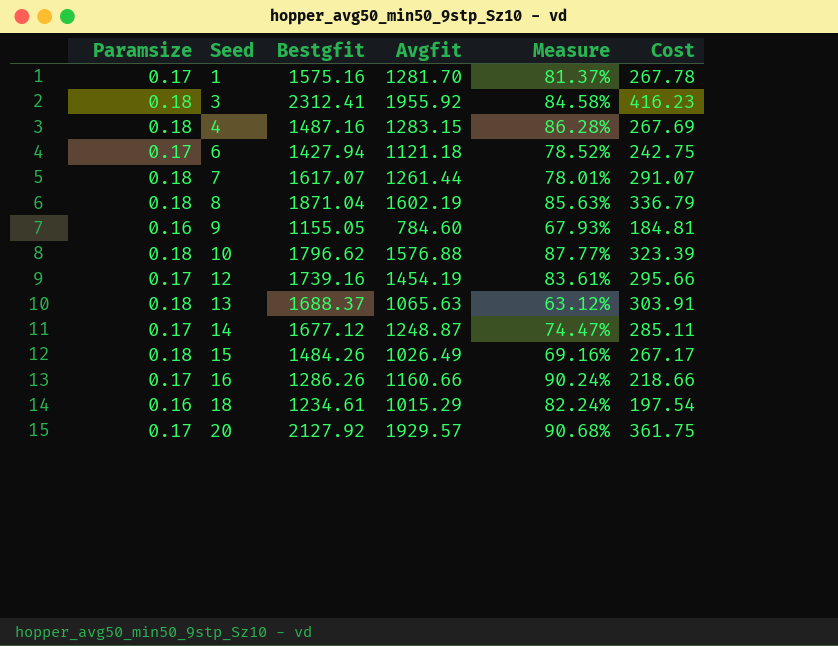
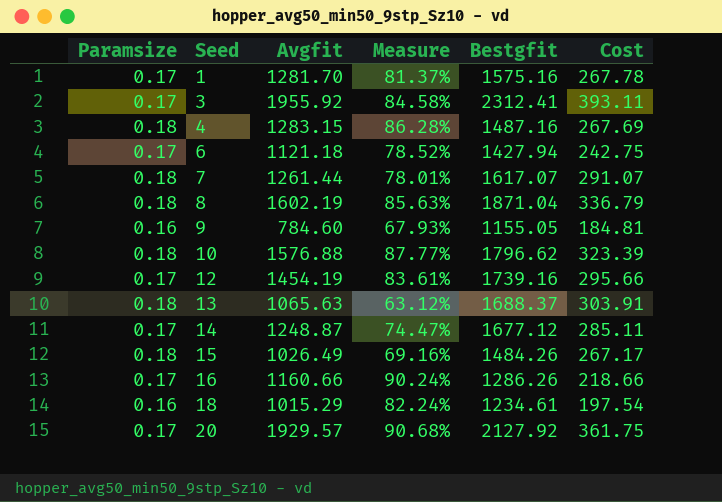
column Bestgfit | position: 3 -> 5
3 | Paramsize: 0.18 -> 0.17
3 | Cost: 416.23 -> 393.11

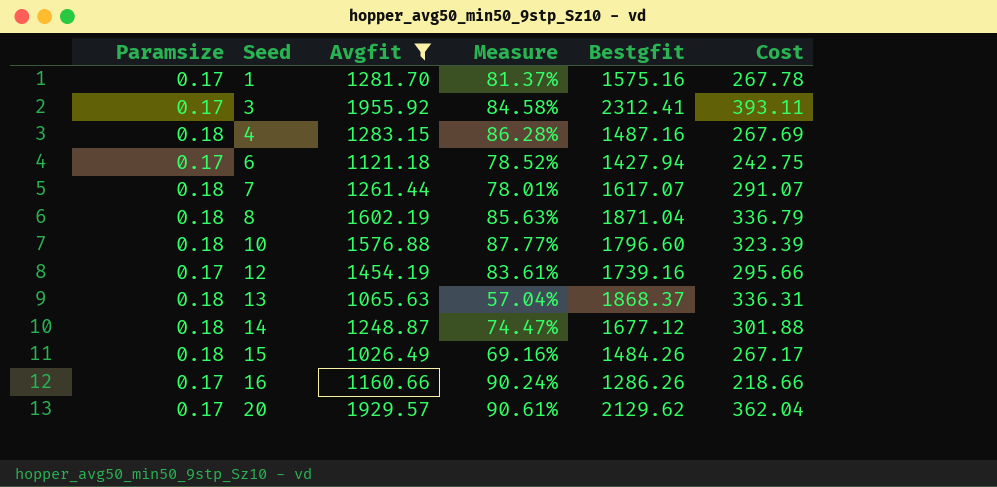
filter: none -> Avgfit >= 1026.49
10 | Bestgfit: 1796.62 -> 1796.60
13 | Measure: 63.12% -> 57.04%
13 | Bestgfit: 1688.37 -> 1868.37
13 | Cost: 303.91 -> 336.31
14 | Paramsize: 0.17 -> 0.18
14 | Cost: 285.11 -> 301.88
20 | Measure: 90.68% -> 90.61%
20 | Bestgfit: 2127.92 -> 2129.62
20 | Cost: 361.75 -> 362.04

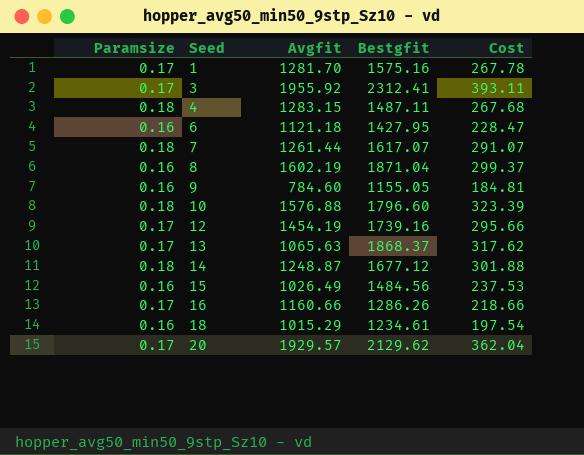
filter: Avgfit >= 1026.49 -> none
column Measure | formula: [Avgfit] / [Bestgfit] -> none
4 | Bestgfit: 1487.16 -> 1487.11
4 | Cost: 267.69 -> 267.68
6 | Paramsize: 0.17 -> 0.16
6 | Bestgfit: 1427.94 -> 1427.95
6 | Cost: 242.75 -> 228.47
8 | Paramsize: 0.18 -> 0.16
8 | Cost: 336.79 -> 299.37
13 | Paramsize: 0.18 -> 0.17
13 | Cost: 336.31 -> 317.62
15 | Paramsize: 0.18 -> 0.16
15 | Bestgfit: 1484.26 -> 1484.56
15 | Cost: 267.17 -> 237.53

